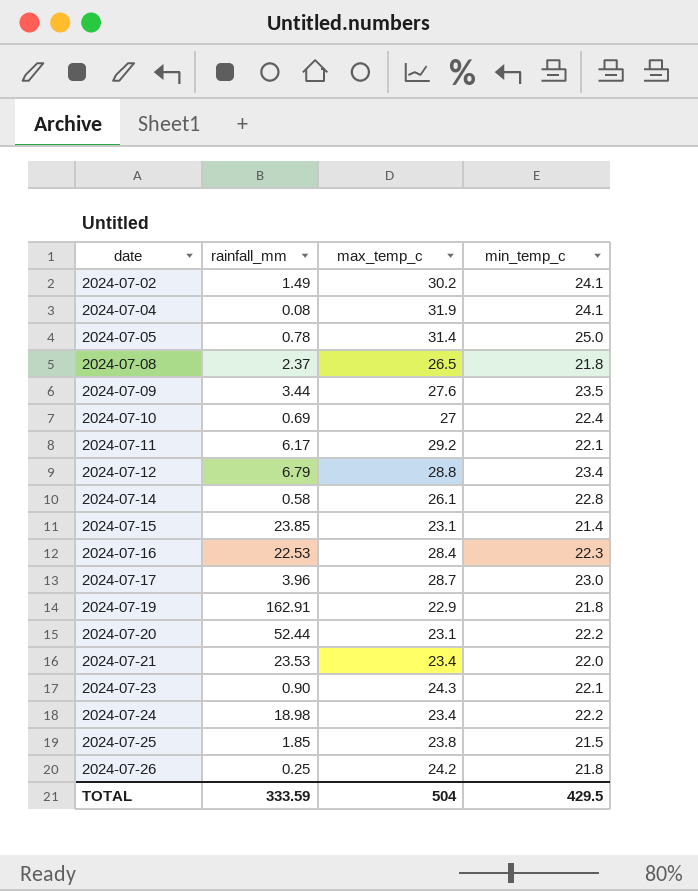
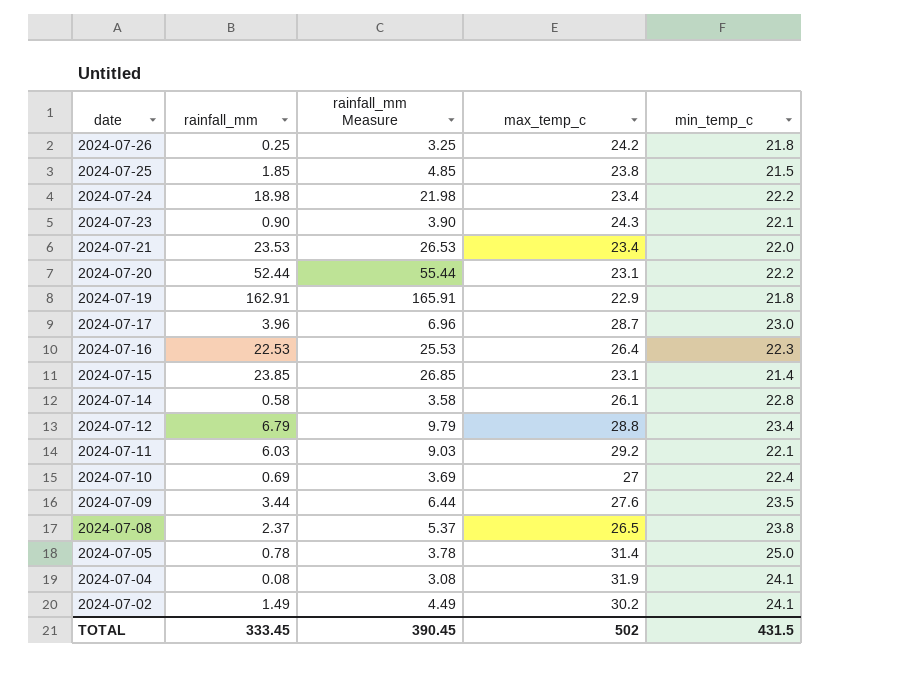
row order: date ascending -> date descending
column rainfall_mm Measure | formula: none -> [rainfall_mm] + 3
2024-07-16 | max_temp_c: 28.4 -> 26.4
2024-07-11 | rainfall_mm: 6.17 -> 6.03
2024-07-08 | min_temp_c: 21.8 -> 23.8
TOTAL | rainfall_mm: 333.59 -> 333.45
TOTAL | max_temp_c: 504 -> 502
TOTAL | min_temp_c: 429.5 -> 431.5

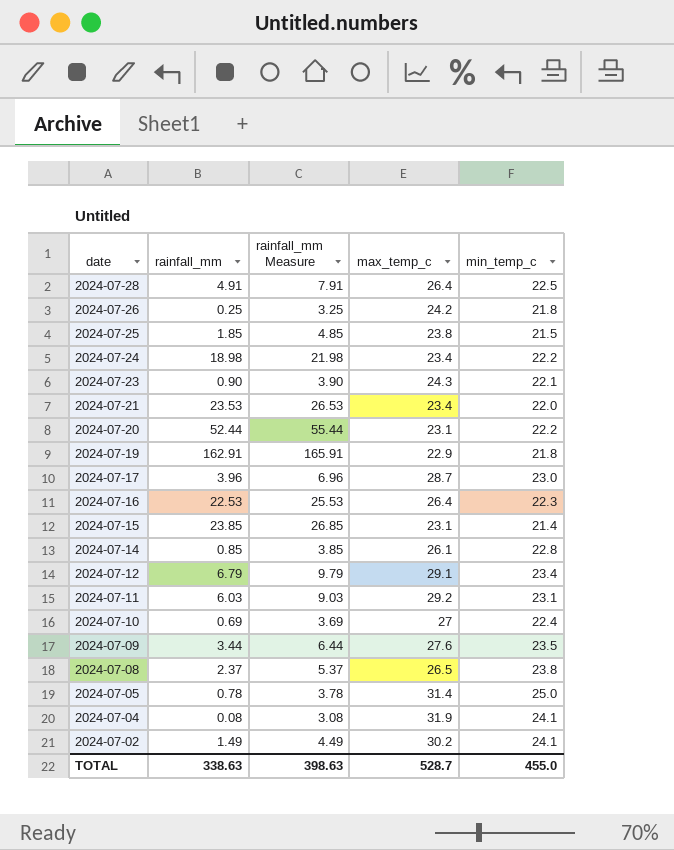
row 2024-07-28: none -> 4.91 | 7.91 | 26.4 | 22.5
2024-07-14 | rainfall_mm: 0.58 -> 0.85
2024-07-14 | rainfall_mm Measure: 3.58 -> 3.85
2024-07-12 | max_temp_c: 28.8 -> 29.1
2024-07-11 | min_temp_c: 22.1 -> 23.1
TOTAL | rainfall_mm: 333.45 -> 338.63
TOTAL | rainfall_mm Measure: 390.45 -> 398.63
TOTAL | max_temp_c: 502 -> 528.7
TOTAL | min_temp_c: 431.5 -> 455.0

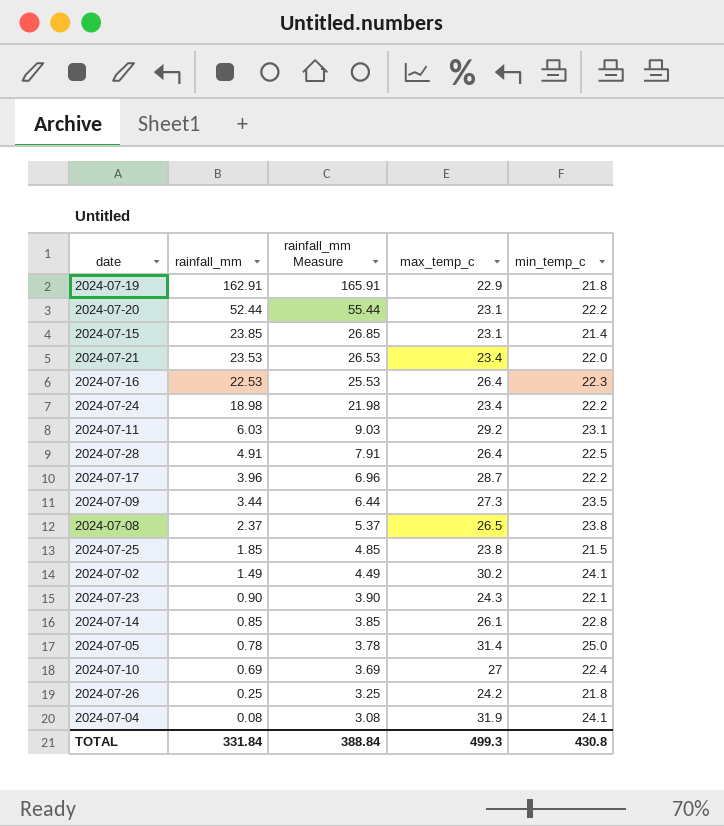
row order: date descending -> rainfall_mm descending
row 2024-07-12: 6.79 | 9.79 | 29.1 | 23.4 -> none
2024-07-17 | min_temp_c: 23.0 -> 22.2
2024-07-09 | max_temp_c: 27.6 -> 27.3
TOTAL | rainfall_mm: 338.63 -> 331.84
TOTAL | rainfall_mm Measure: 398.63 -> 388.84
TOTAL | max_temp_c: 528.7 -> 499.3
TOTAL | min_temp_c: 455.0 -> 430.8

